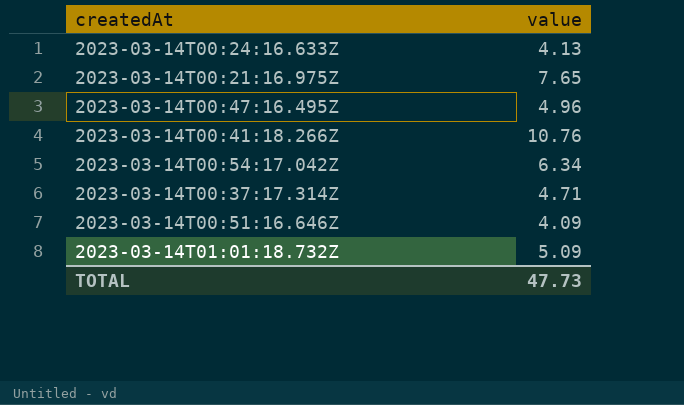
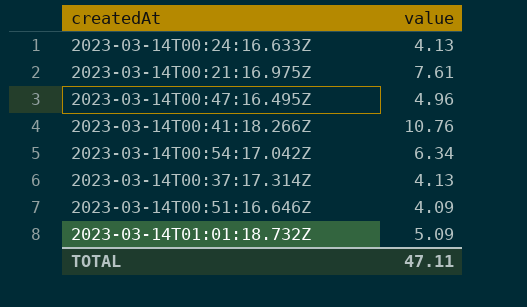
2023-03-14T00:21:16.975Z | value: 7.65 -> 7.61
2023-03-14T00:37:17.314Z | value: 4.71 -> 4.13
TOTAL | value: 47.73 -> 47.11

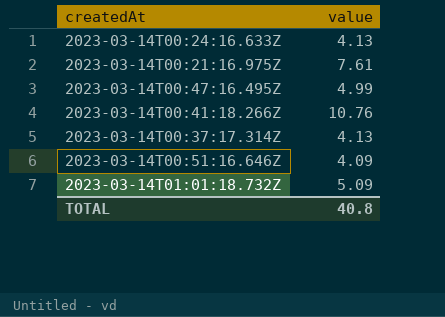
row 2023-03-14T00:54:17.042Z: 6.34 -> none
2023-03-14T00:47:16.495Z | value: 4.96 -> 4.99
TOTAL | value: 47.11 -> 40.8

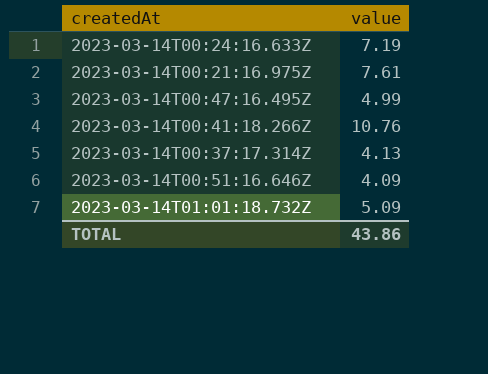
2023-03-14T00:24:16.633Z | value: 4.13 -> 7.19
TOTAL | value: 40.8 -> 43.86

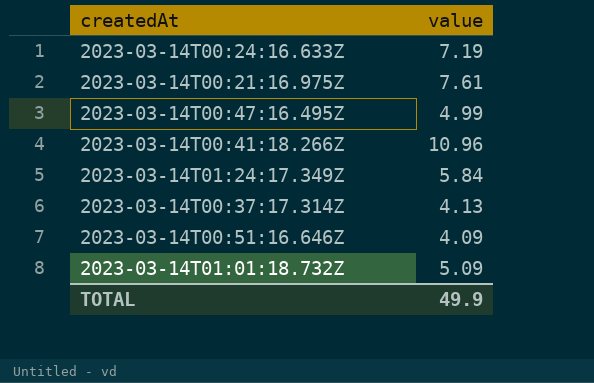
2023-03-14T00:41:18.266Z | value: 10.76 -> 10.96
row 2023-03-14T01:24:17.349Z: none -> 5.84
TOTAL | value: 43.86 -> 49.9

